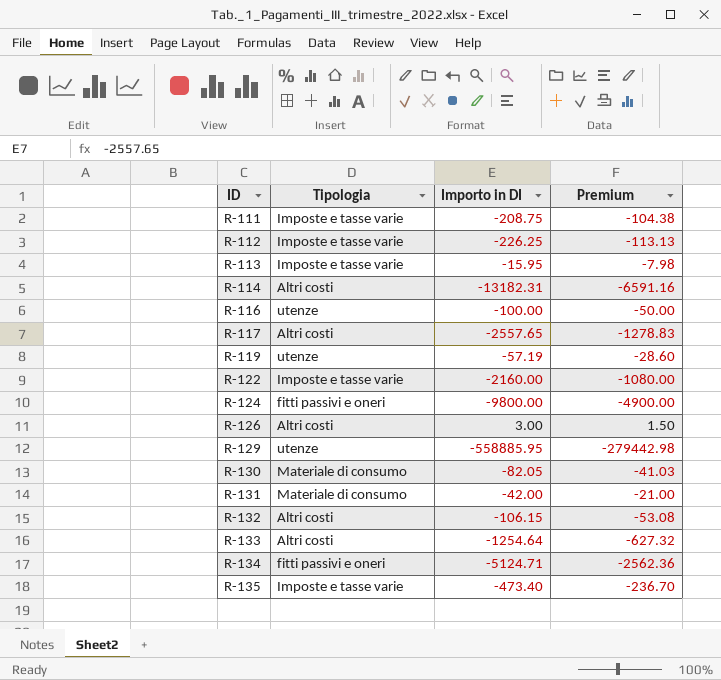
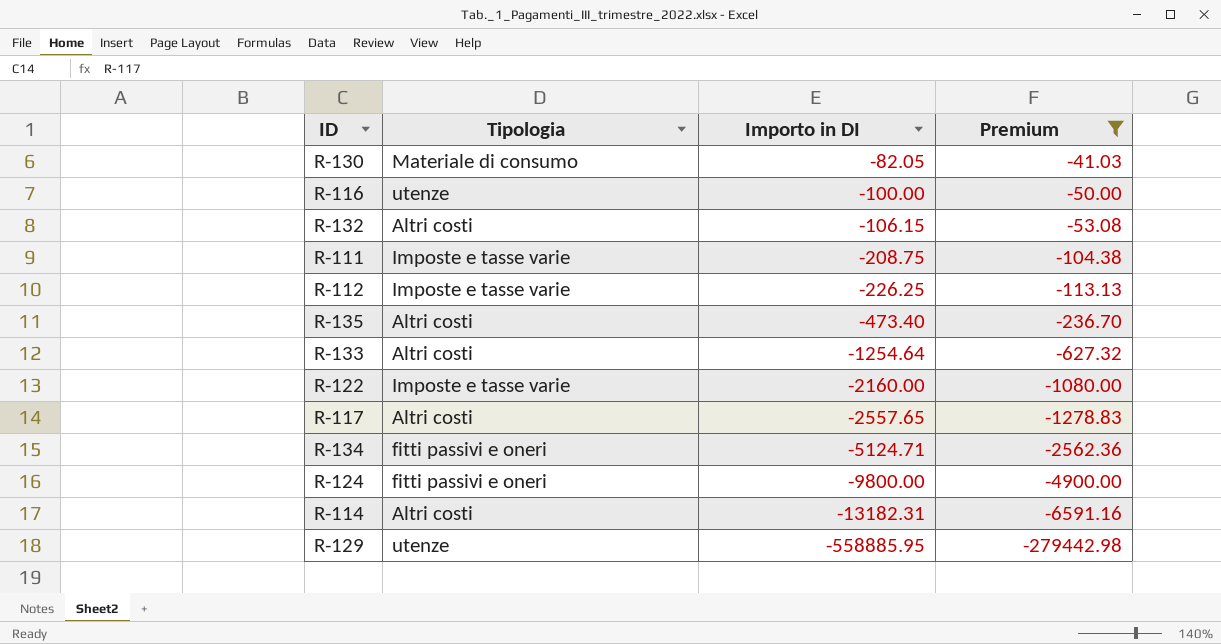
filter: none -> Premium <= -41.03
row order: ID ascending -> Importo in DI descending
R-135 | Tipologia: Imposte e tasse varie -> Altri costi

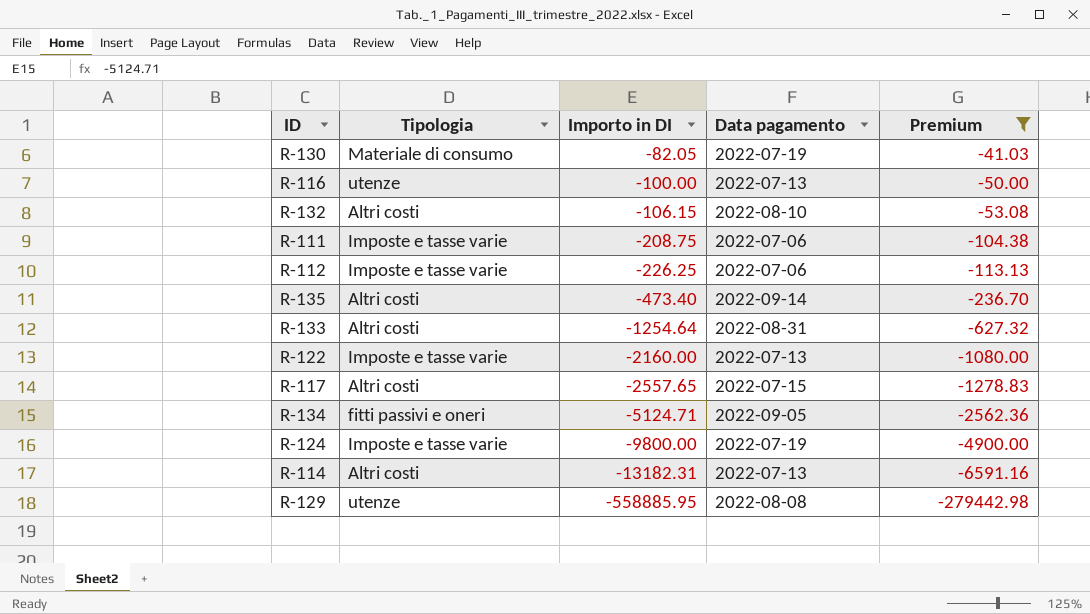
column Data pagamento | position: none -> 4
R-124 | Tipologia: fitti passivi e oneri -> Imposte e tasse varie

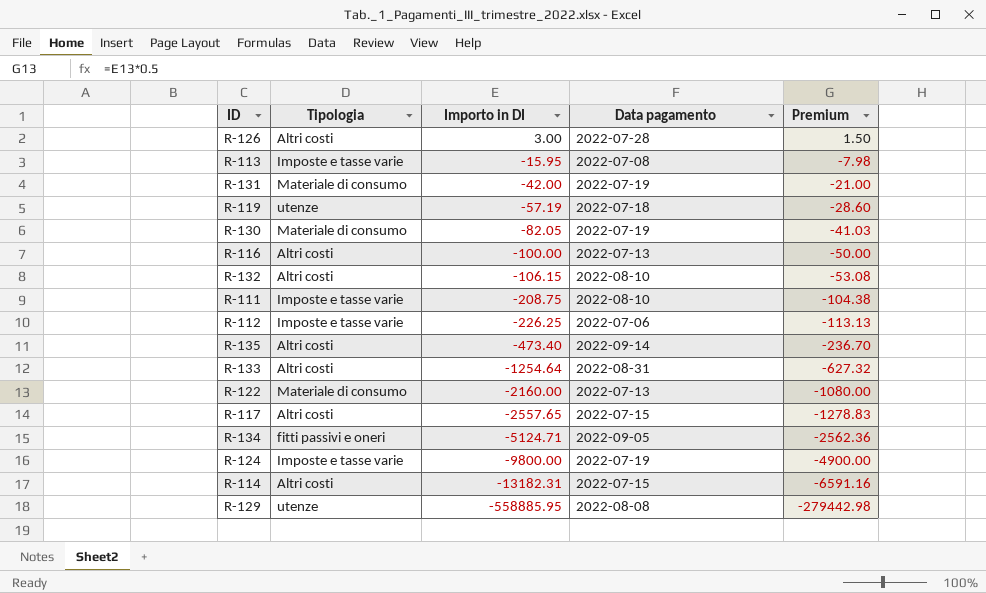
filter: Premium <= -41.03 -> none
R-116 | Tipologia: utenze -> Altri costi
R-111 | Data pagamento: 2022-07-06 -> 2022-08-10
R-122 | Tipologia: Imposte e tasse varie -> Materiale di consumo
R-114 | Data pagamento: 2022-07-13 -> 2022-07-15

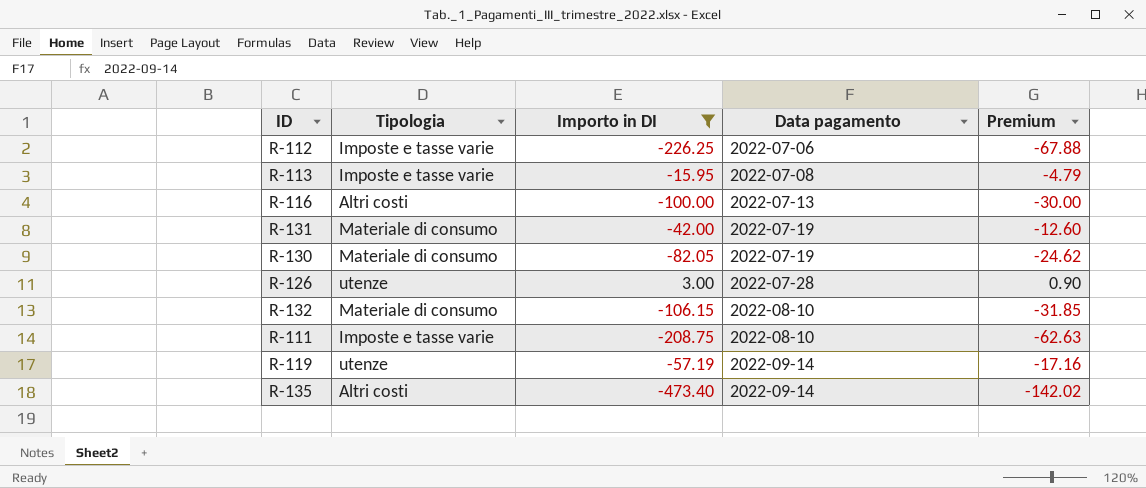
filter: none -> Importo in DI >= -473.40
row order: Importo in DI descending -> Data pagamento ascending
column Premium | formula: [Importo in DI] * 0.5 -> [Importo in DI] * 0.3
R-126 | Tipologia: Altri costi -> utenze
R-132 | Tipologia: Altri costi -> Materiale di consumo
R-119 | Data pagamento: 2022-07-18 -> 2022-09-14

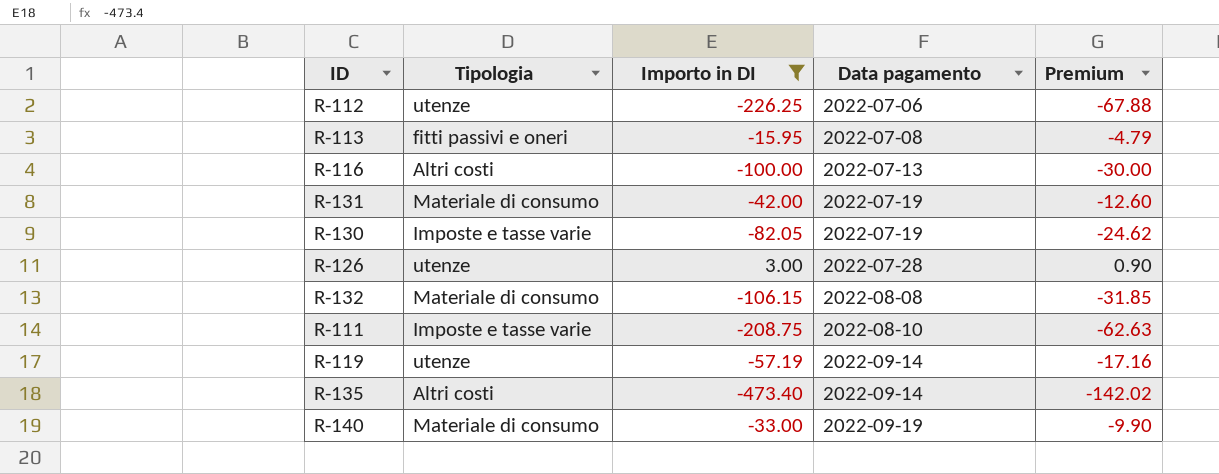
R-112 | Tipologia: Imposte e tasse varie -> utenze
R-113 | Tipologia: Imposte e tasse varie -> fitti passivi e oneri
R-130 | Tipologia: Materiale di consumo -> Imposte e tasse varie
R-132 | Data pagamento: 2022-08-10 -> 2022-08-08
row R-140: none -> Materiale di consumo | -33.00 | 2022-09-19 | -9.90

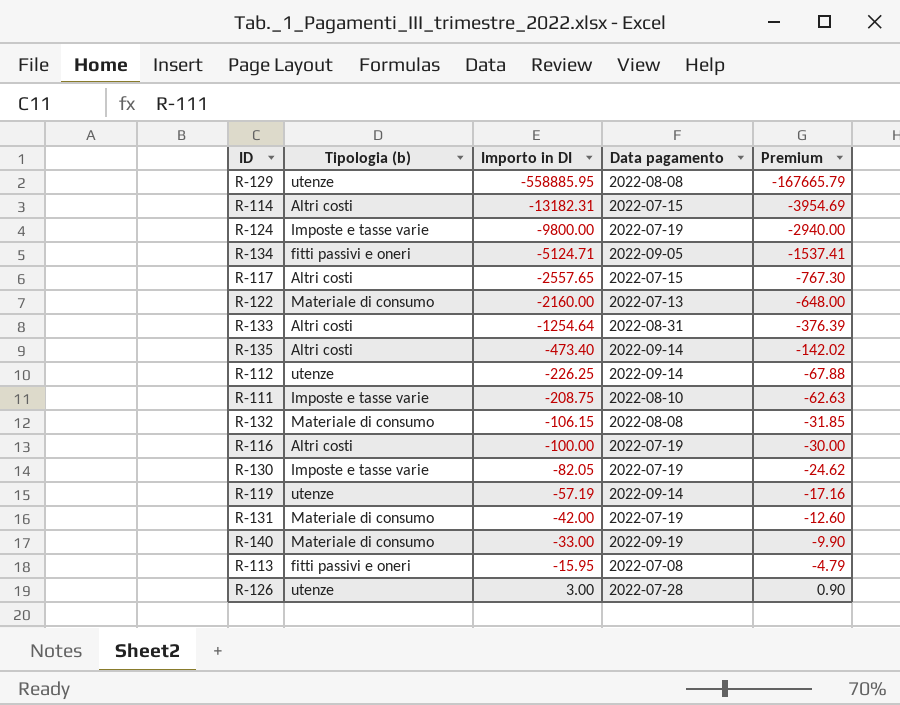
filter: Importo in DI >= -473.40 -> none
row order: Data pagamento ascending -> Importo in DI ascending
column name: Tipologia -> Tipologia (b)
R-112 | Data pagamento: 2022-07-06 -> 2022-09-14
R-116 | Data pagamento: 2022-07-13 -> 2022-07-19

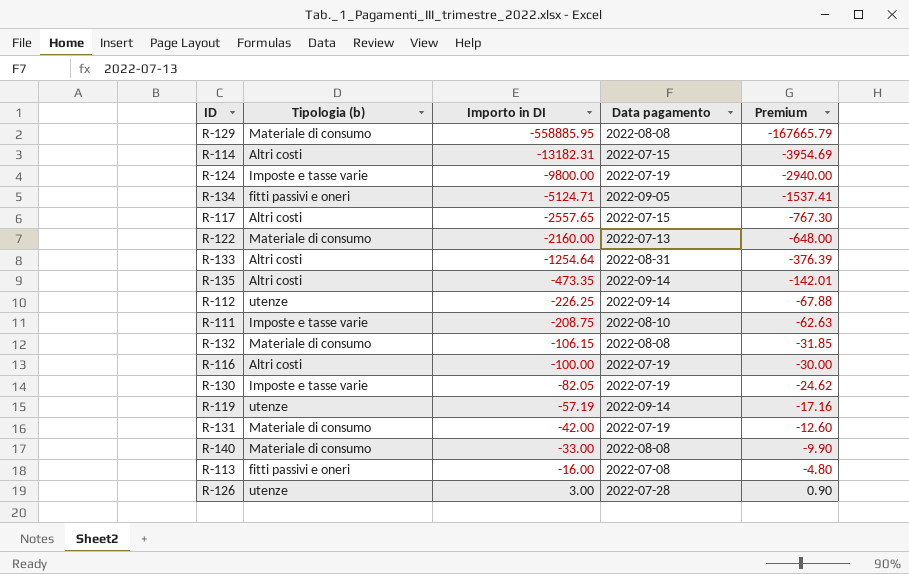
R-129 | Tipologia (b): utenze -> Materiale di consumo
R-135 | Importo in DI: -473.40 -> -473.35
R-135 | Premium: -142.02 -> -142.01
R-140 | Data pagamento: 2022-09-19 -> 2022-08-08
R-113 | Importo in DI: -15.95 -> -16.00
R-113 | Premium: -4.79 -> -4.80

